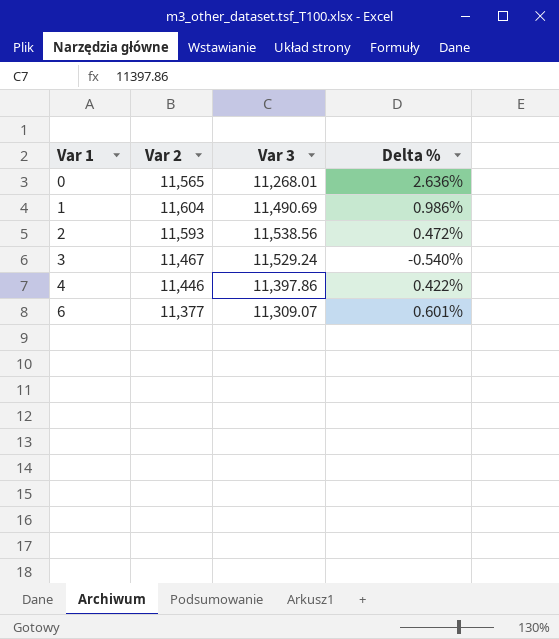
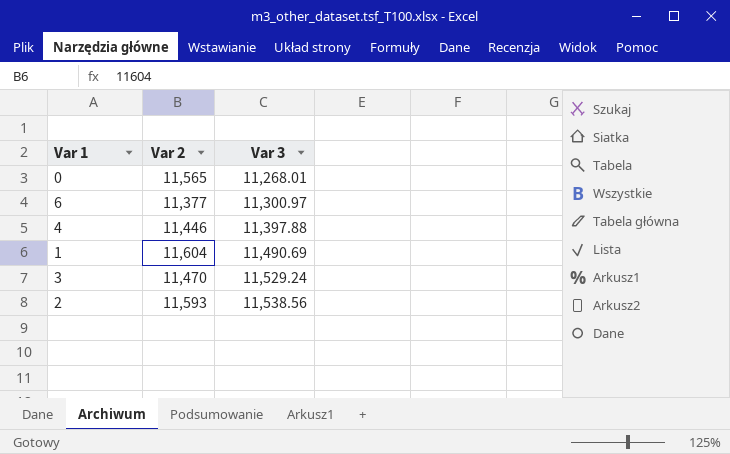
row order: Var 1 ascending -> Var 3 ascending
column Delta % | formula: ([Var 2] - [Var 3]) / [Var 3] -> none
6 | Var 3: 11,309.07 -> 11,300.97
4 | Var 3: 11,397.86 -> 11,397.88
3 | Var 2: 11,467 -> 11,470

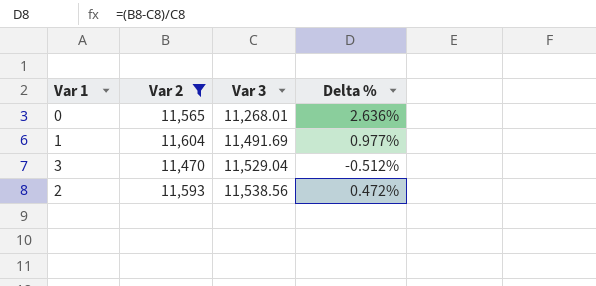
filter: none -> Var 2 >= 11,470
column Delta % | formula: none -> ([Var 2] - [Var 3]) / [Var 3]
1 | Var 3: 11,490.69 -> 11,491.69
3 | Var 3: 11,529.24 -> 11,529.04

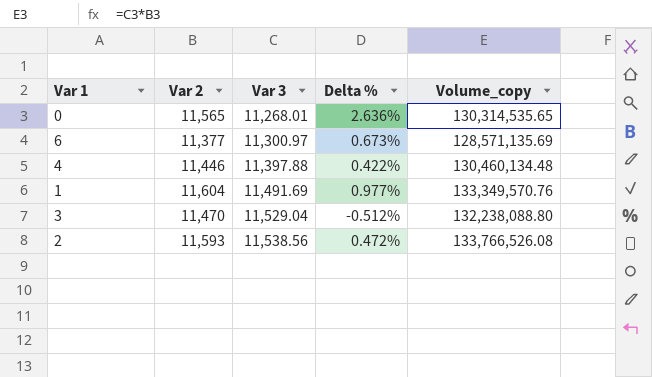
filter: Var 2 >= 11,470 -> none
column Volume_copy | formula: none -> [Var 2] * [Var 3]

